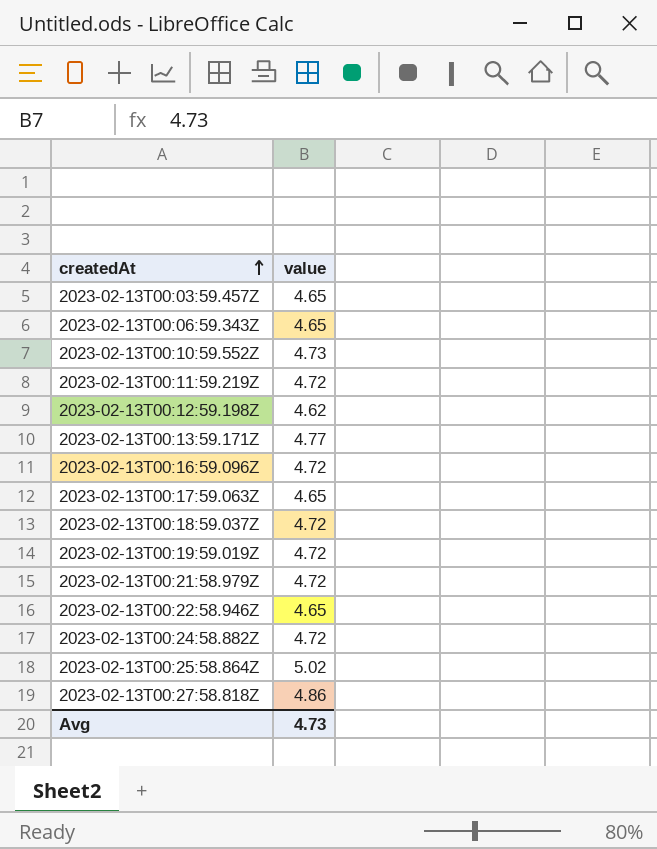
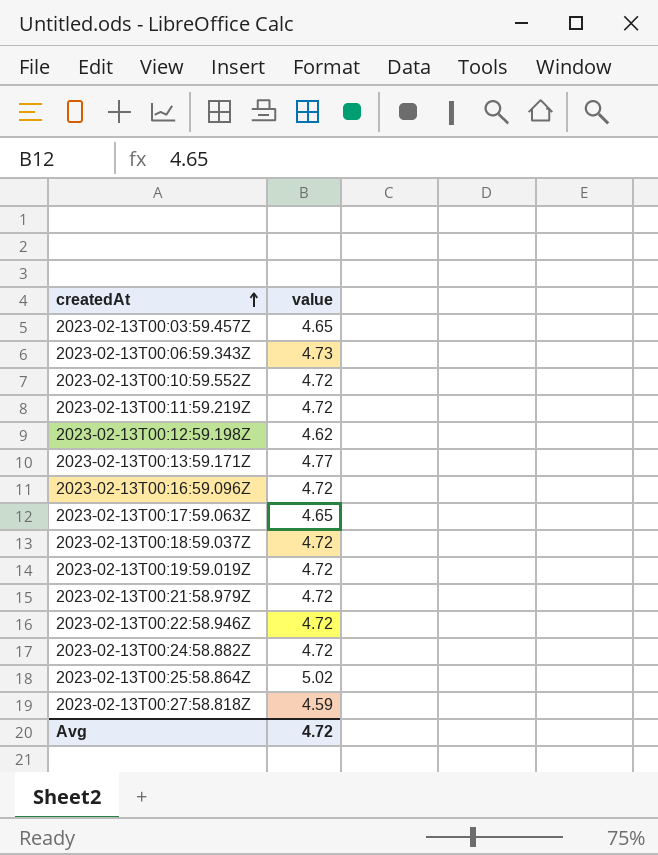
2023-02-13T00:06:59.343Z | value: 4.65 -> 4.73
2023-02-13T00:10:59.552Z | value: 4.73 -> 4.72
2023-02-13T00:22:58.946Z | value: 4.65 -> 4.72
2023-02-13T00:27:58.818Z | value: 4.86 -> 4.59
Avg | value: 4.73 -> 4.72

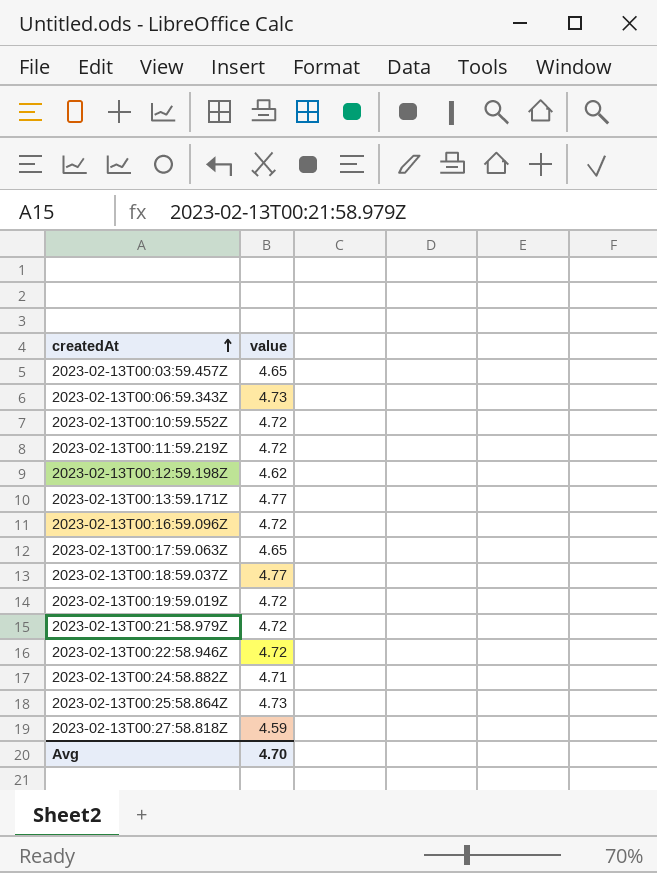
2023-02-13T00:18:59.037Z | value: 4.72 -> 4.77
2023-02-13T00:24:58.882Z | value: 4.72 -> 4.71
2023-02-13T00:25:58.864Z | value: 5.02 -> 4.73
Avg | value: 4.72 -> 4.70

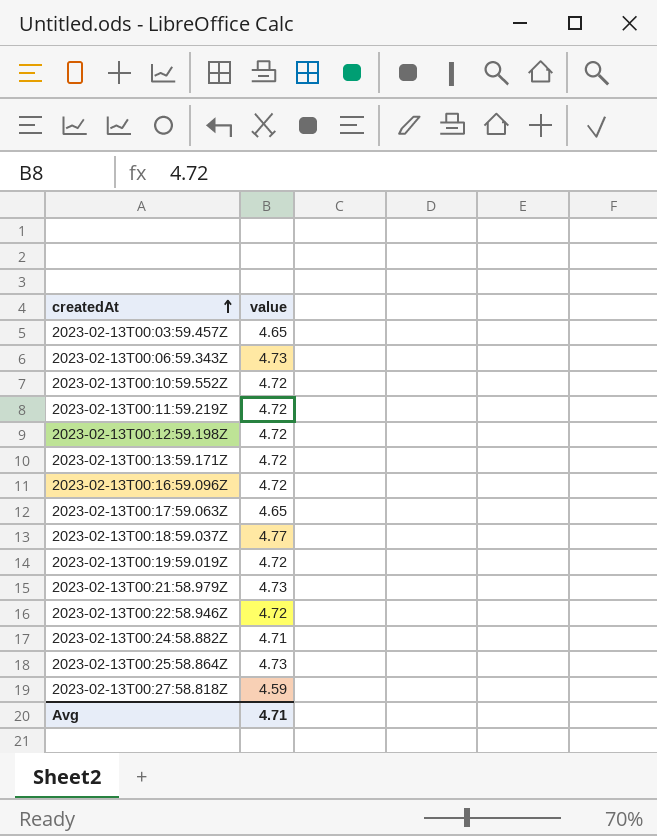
2023-02-13T00:12:59.198Z | value: 4.62 -> 4.72
2023-02-13T00:13:59.171Z | value: 4.77 -> 4.72
2023-02-13T00:21:58.979Z | value: 4.72 -> 4.73
Avg | value: 4.70 -> 4.71

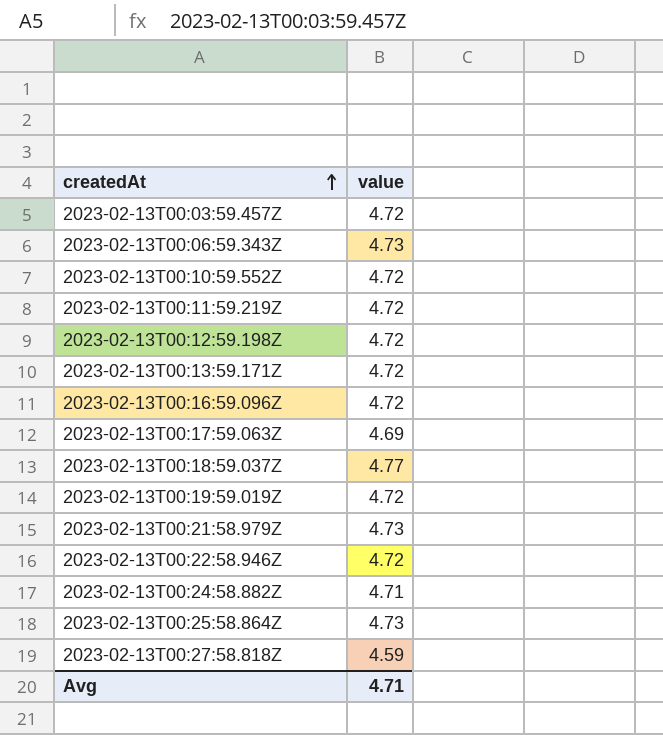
2023-02-13T00:03:59.457Z | value: 4.65 -> 4.72
2023-02-13T00:17:59.063Z | value: 4.65 -> 4.69

